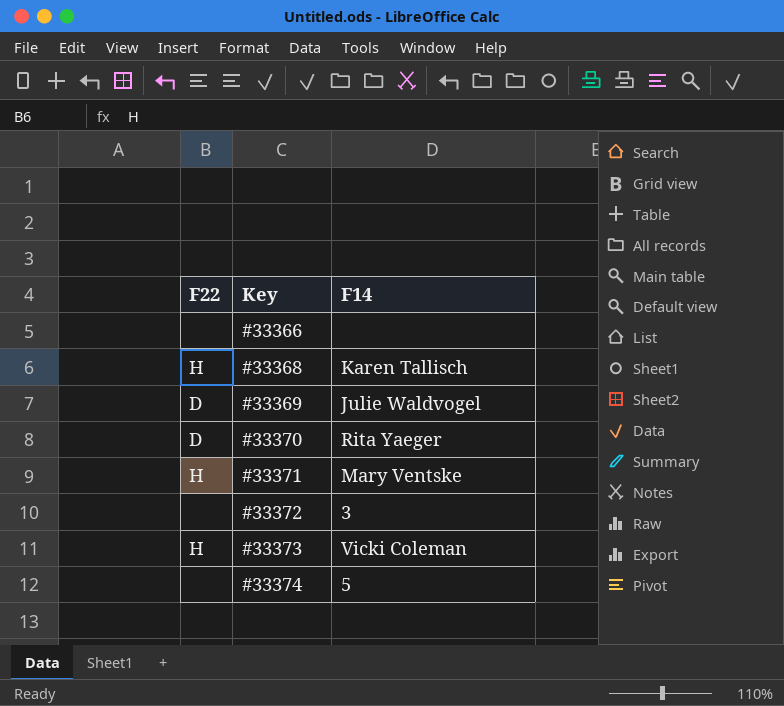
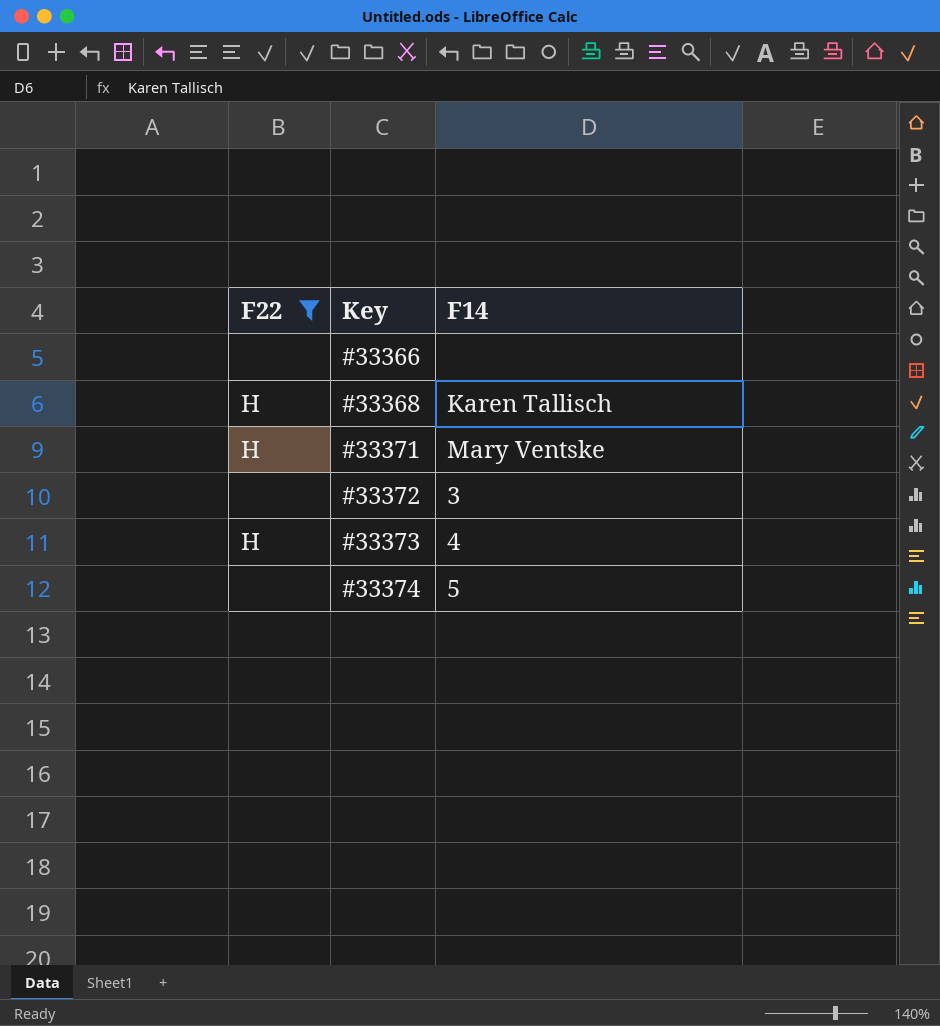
filter: none -> F22 != D
#33373 | F14: Vicki Coleman -> 4

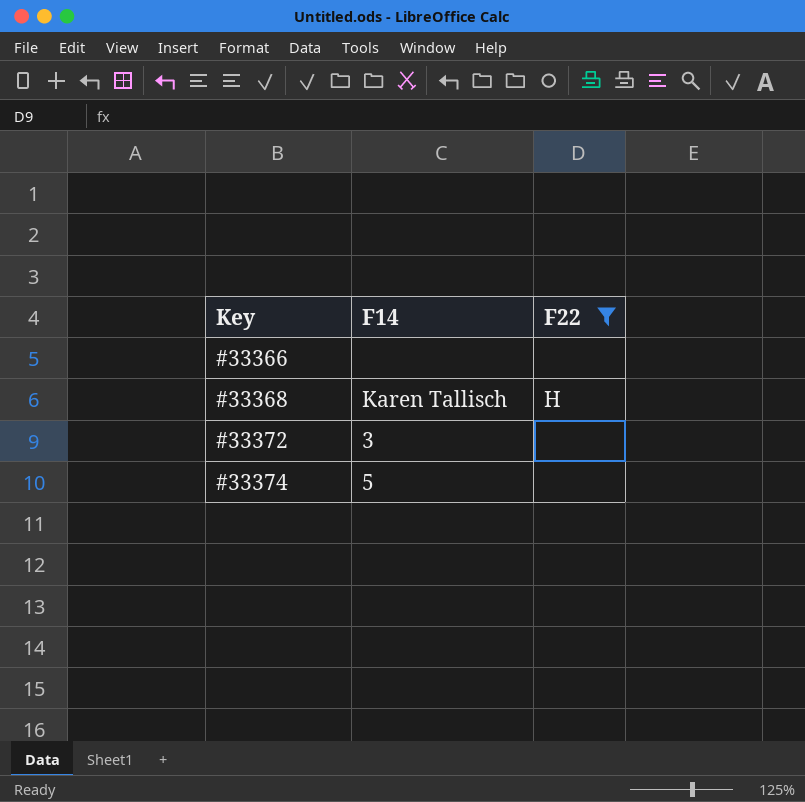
column F22 | position: 1 -> 3
row #33371: H | Mary Ventske -> none
row #33373: H | 4 -> none

